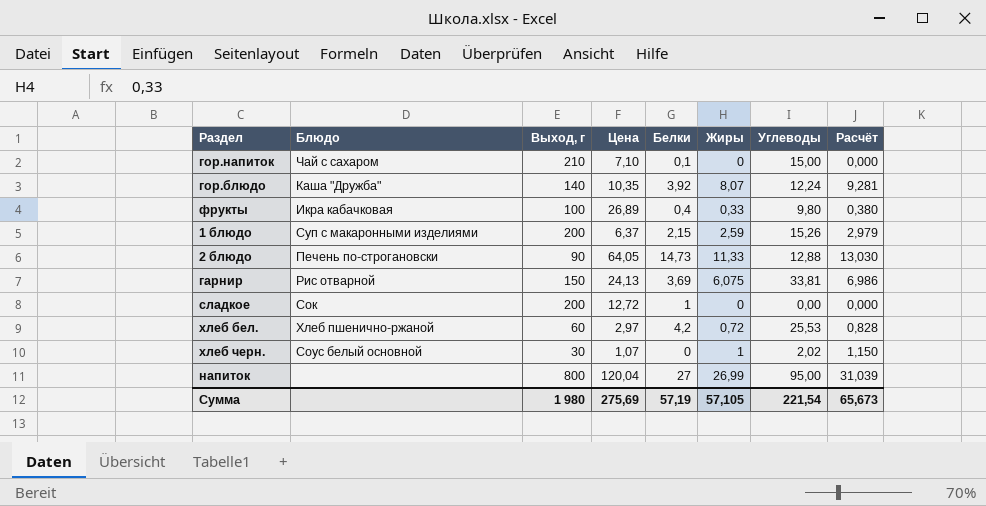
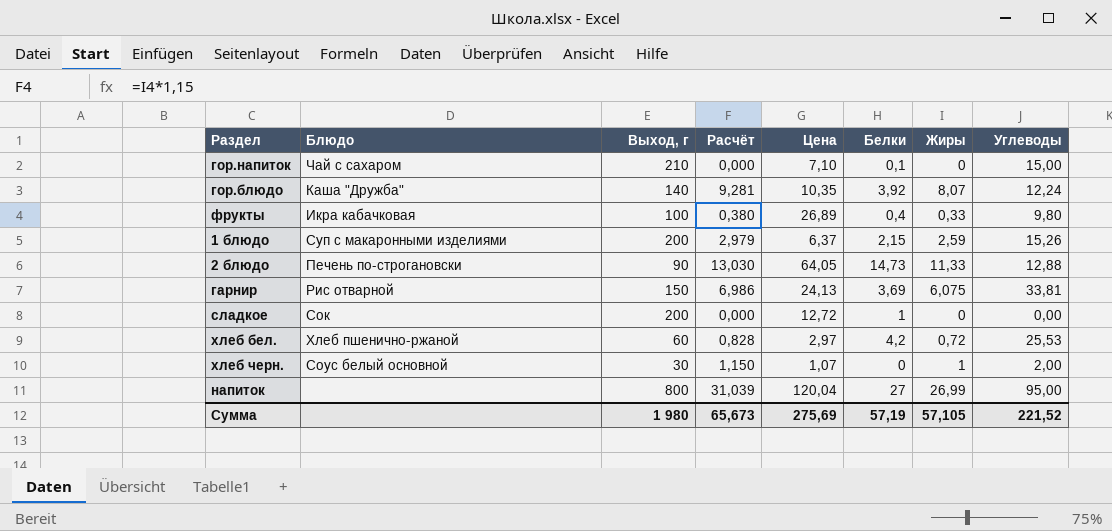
column Расчёт | position: 8 -> 4
хлеб черн. | Углеводы: 2,02 -> 2,00
Сумма | Углеводы: 221,54 -> 221,52

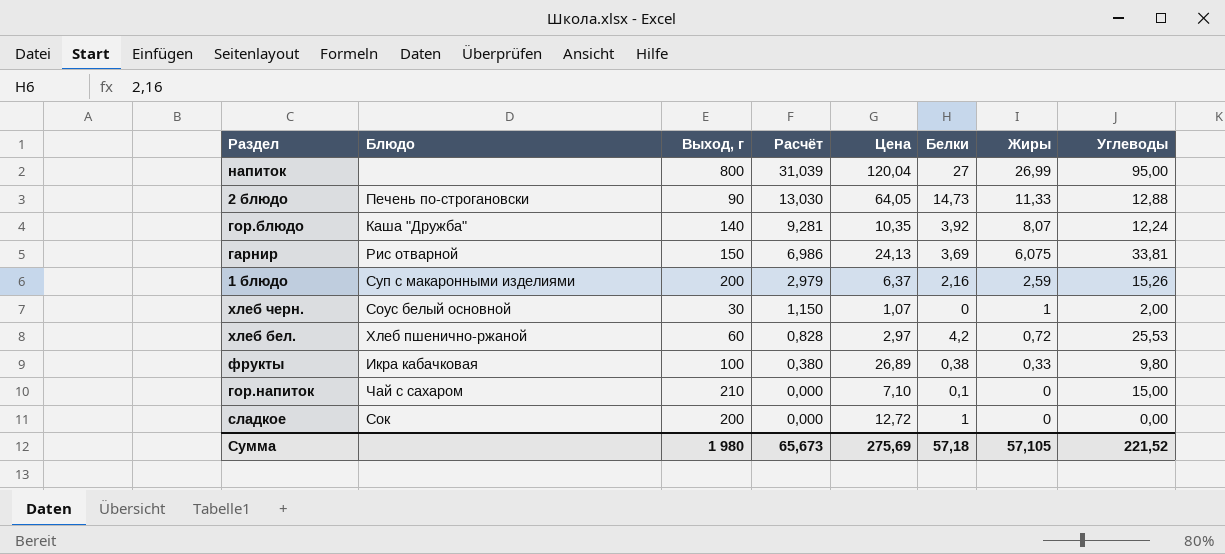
row order: none -> Расчёт descending
1 блюдо | Белки: 2,15 -> 2,16
фрукты | Белки: 0,4 -> 0,38
Сумма | Белки: 57,19 -> 57,18

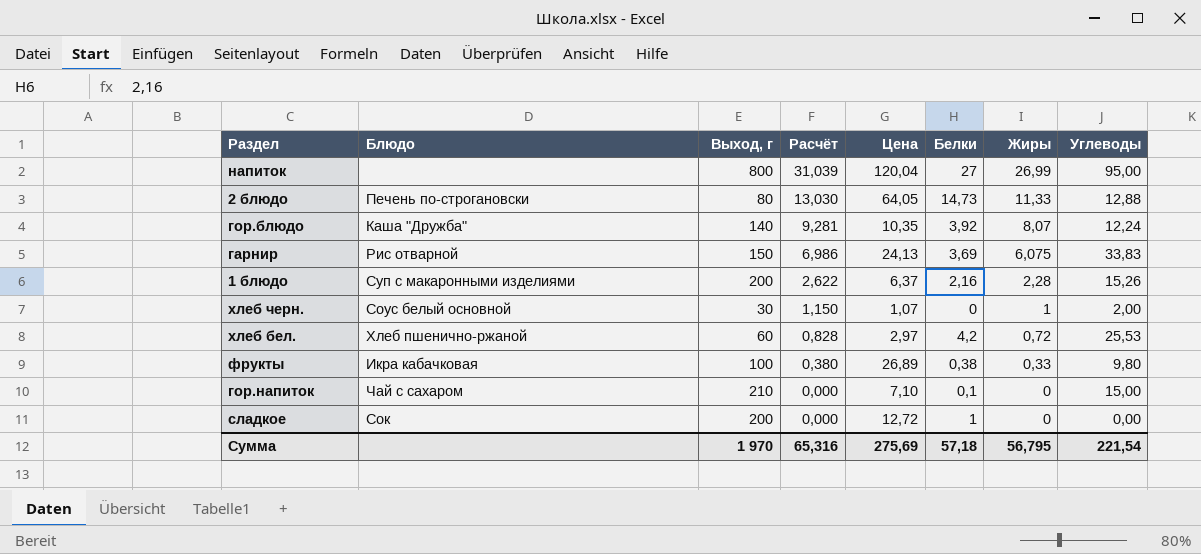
2 блюдо | Выход, г: 90 -> 80
гарнир | Углеводы: 33,81 -> 33,83
1 блюдо | Расчёт: 2,979 -> 2,622
1 блюдо | Жиры: 2,59 -> 2,28
Сумма | Выход, г: 1 980 -> 1 970
Сумма | Расчёт: 65,673 -> 65,316
Сумма | Жиры: 57,105 -> 56,795
Сумма | Углеводы: 221,52 -> 221,54

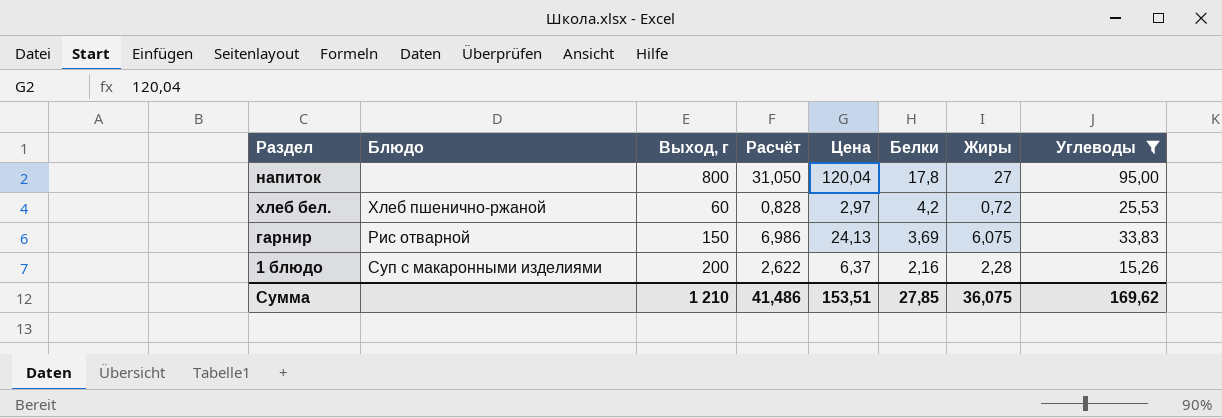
filter: none -> Углеводы >= 15,26
row order: Расчёт descending -> Белки descending
напиток | Расчёт: 31,039 -> 31,050
напиток | Белки: 27 -> 17,8
напиток | Жиры: 26,99 -> 27
Сумма | Выход, г: 1 970 -> 1 210
Сумма | Расчёт: 65,316 -> 41,486
Сумма | Цена: 275,69 -> 153,51
Сумма | Белки: 57,18 -> 27,85
Сумма | Жиры: 56,795 -> 36,075
Сумма | Углеводы: 221,54 -> 169,62

